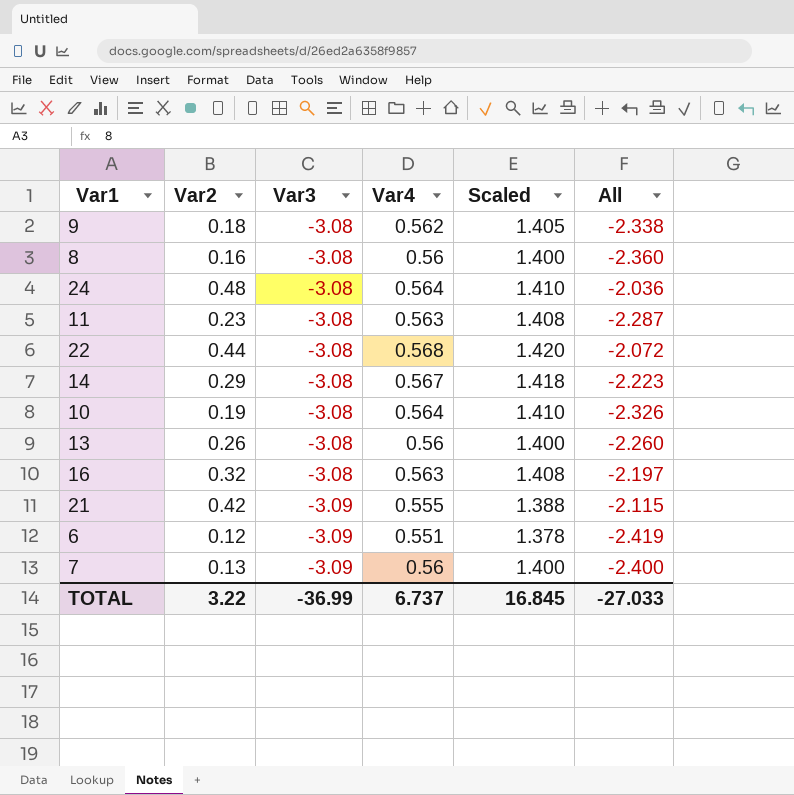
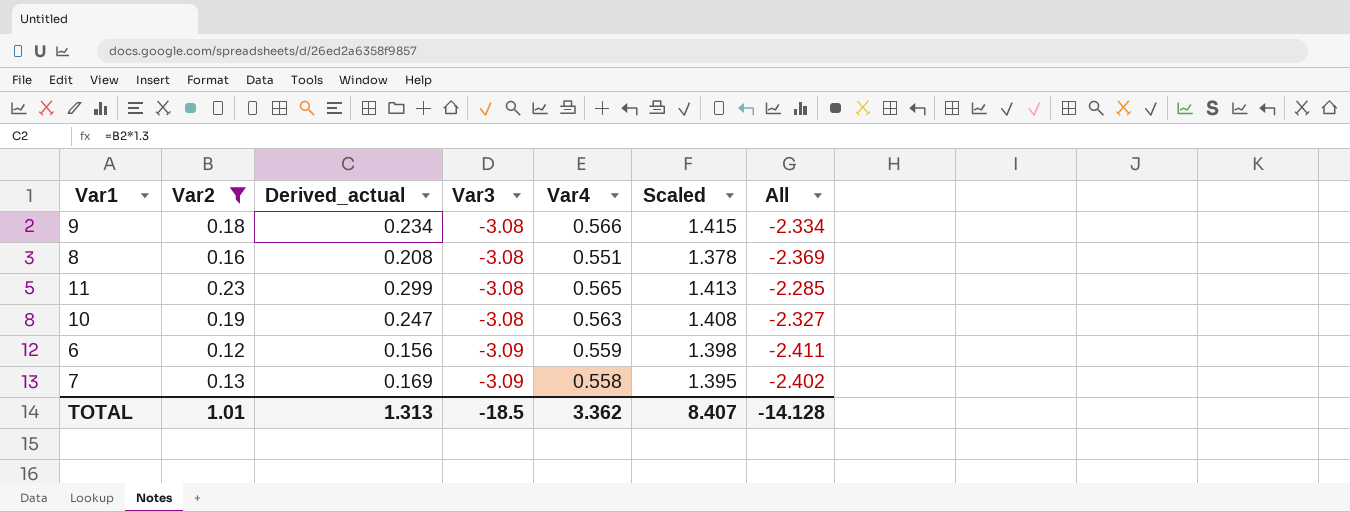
filter: none -> Var2 <= 0.23
column Derived_actual | formula: none -> [Var2] * 1.3
9 | Var4: 0.562 -> 0.566
9 | Scaled: 1.405 -> 1.415
9 | All: -2.338 -> -2.334
8 | Var4: 0.56 -> 0.551
8 | Scaled: 1.400 -> 1.378
8 | All: -2.360 -> -2.369
11 | Var4: 0.563 -> 0.565
11 | Scaled: 1.408 -> 1.413
11 | All: -2.287 -> -2.285
10 | Var4: 0.564 -> 0.563
10 | Scaled: 1.410 -> 1.408
10 | All: -2.326 -> -2.327
6 | Var4: 0.551 -> 0.559
6 | Scaled: 1.378 -> 1.398
6 | All: -2.419 -> -2.411
7 | Var4: 0.56 -> 0.558
7 | Scaled: 1.400 -> 1.395
7 | All: -2.400 -> -2.402
TOTAL | Var2: 3.22 -> 1.01
TOTAL | Var3: -36.99 -> -18.5
TOTAL | Var4: 6.737 -> 3.362
TOTAL | Scaled: 16.845 -> 8.407
TOTAL | All: -27.033 -> -14.128

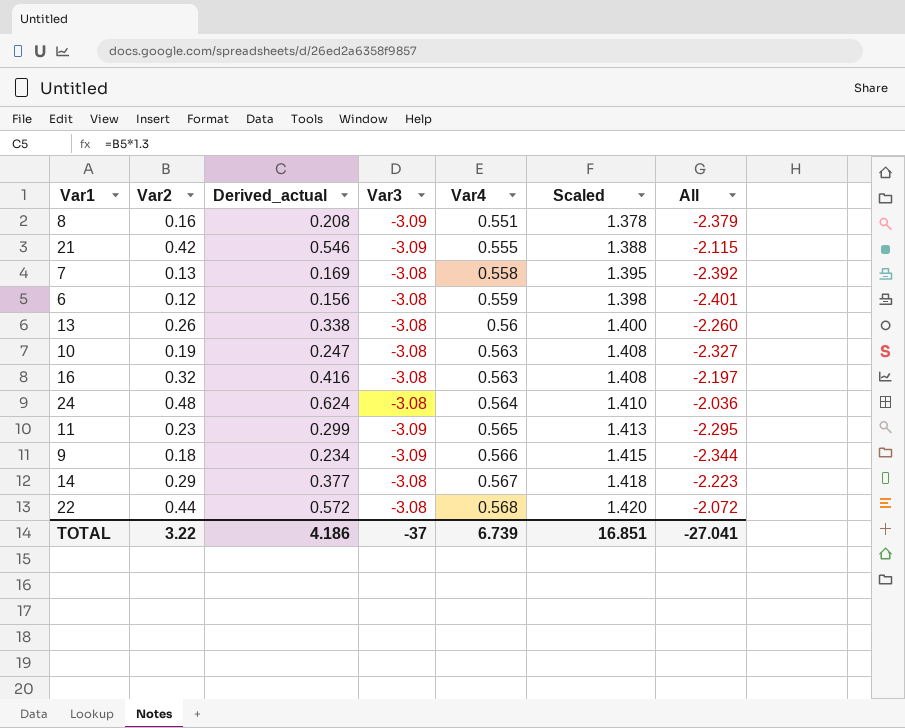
filter: Var2 <= 0.23 -> none
row order: Var3 descending -> Var4 ascending
8 | Var3: -3.08 -> -3.09
8 | All: -2.369 -> -2.379
7 | Var3: -3.09 -> -3.08
7 | All: -2.402 -> -2.392
6 | Var3: -3.09 -> -3.08
6 | All: -2.411 -> -2.401
11 | Var3: -3.08 -> -3.09
11 | All: -2.285 -> -2.295
9 | Var3: -3.08 -> -3.09
9 | All: -2.334 -> -2.344
TOTAL | Var2: 1.01 -> 3.22
TOTAL | Derived_actual: 1.313 -> 4.186
TOTAL | Var3: -18.5 -> -37
TOTAL | Var4: 3.362 -> 6.739
TOTAL | Scaled: 8.407 -> 16.851
TOTAL | All: -14.128 -> -27.041

